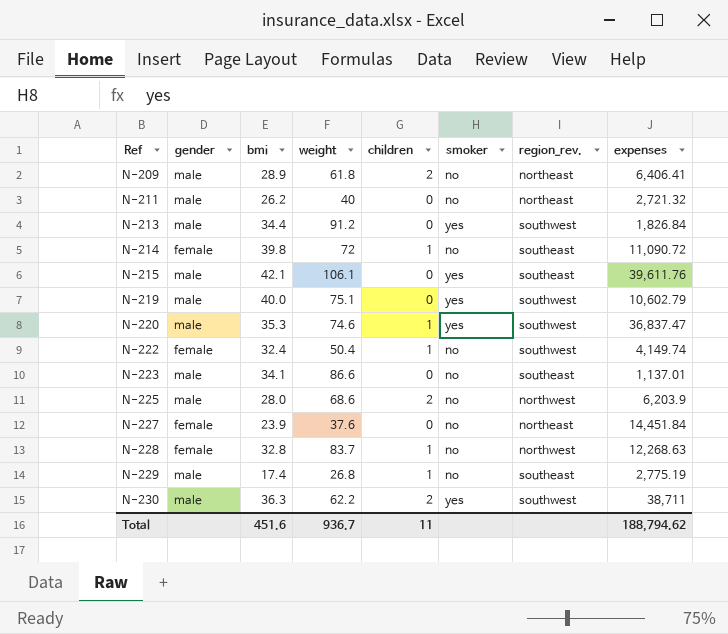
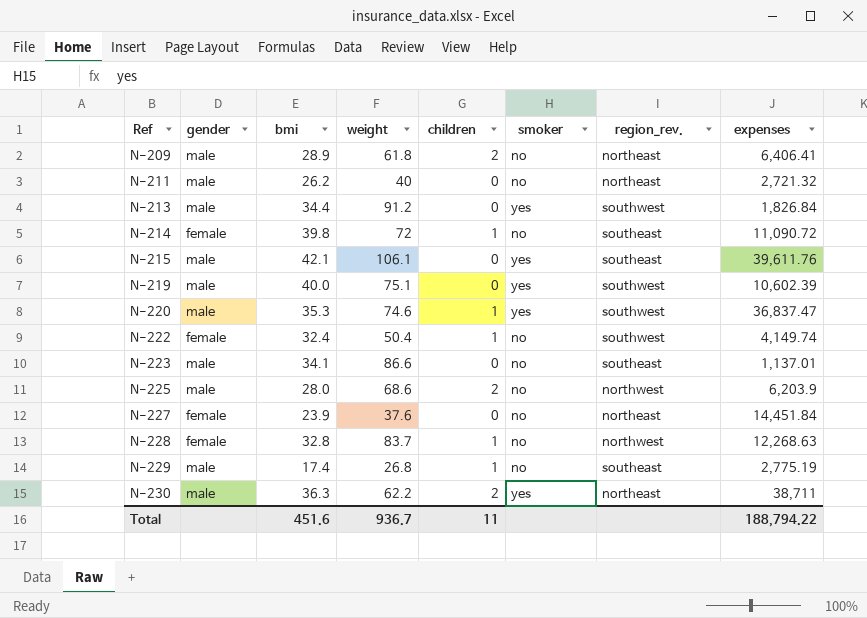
N-219 | expenses: 10,602.79 -> 10,602.39
N-230 | region_rev.: southwest -> northeast
Total | expenses: 188,794.62 -> 188,794.22

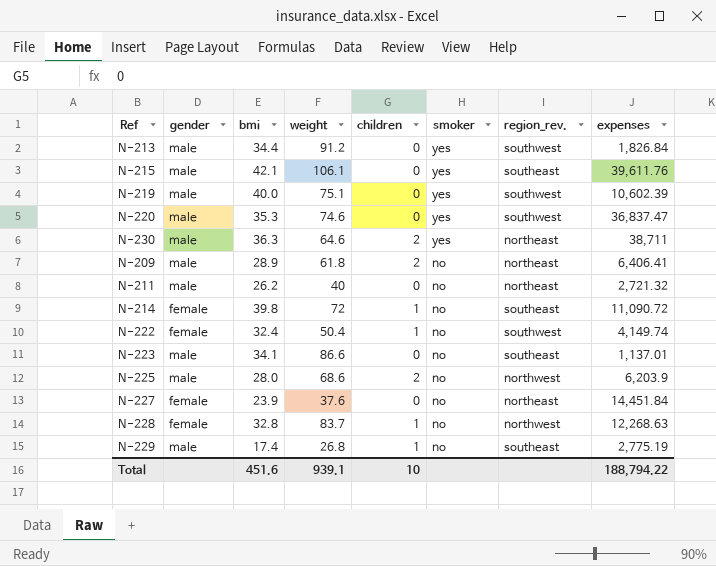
row order: Ref ascending -> smoker descending
N-220 | children: 1 -> 0
N-230 | weight: 62.2 -> 64.6
Total | weight: 936.7 -> 939.1
Total | children: 11 -> 10

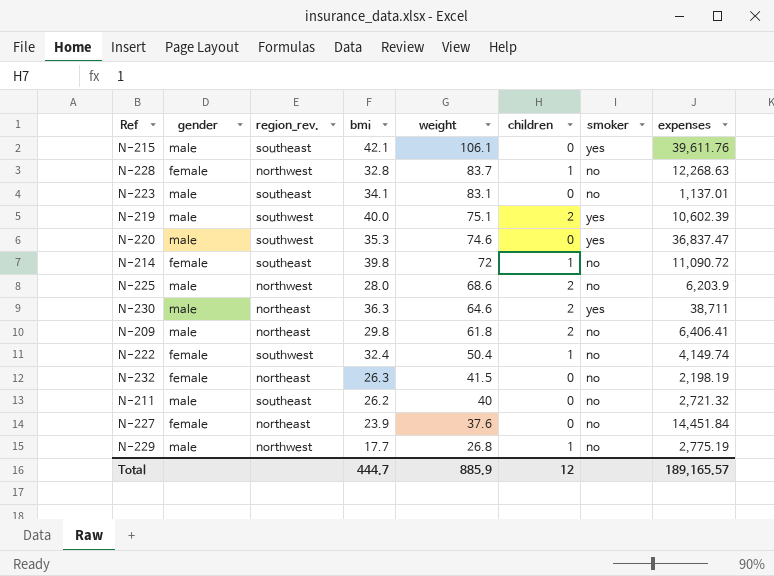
row order: smoker descending -> weight descending
column region_rev. | position: 7 -> 3
row N-213: male | 34.4 | 91.2 | 0 | yes | southwest | 1,826.84 -> none
N-223 | weight: 86.6 -> 83.1
N-219 | children: 0 -> 2
N-209 | bmi: 28.9 -> 29.8
row N-232: none -> female | northeast | 26.3 | 41.5 | 0 | no | 2,198.19
N-211 | region_rev.: northeast -> southeast
N-229 | region_rev.: southeast -> northwest
N-229 | bmi: 17.4 -> 17.7
Total | bmi: 451.6 -> 444.7
Total | weight: 939.1 -> 885.9
Total | children: 10 -> 12
Total | expenses: 188,794.22 -> 189,165.57

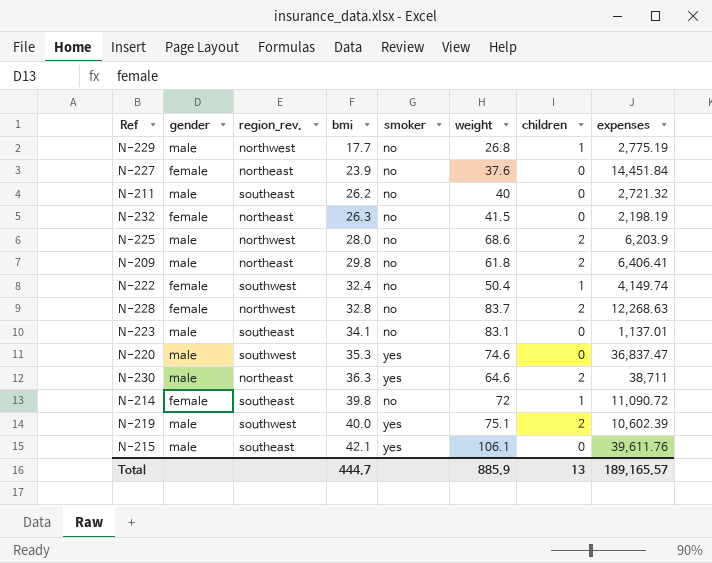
row order: weight descending -> bmi ascending
column smoker | position: 7 -> 5
N-228 | children: 1 -> 2
Total | children: 12 -> 13

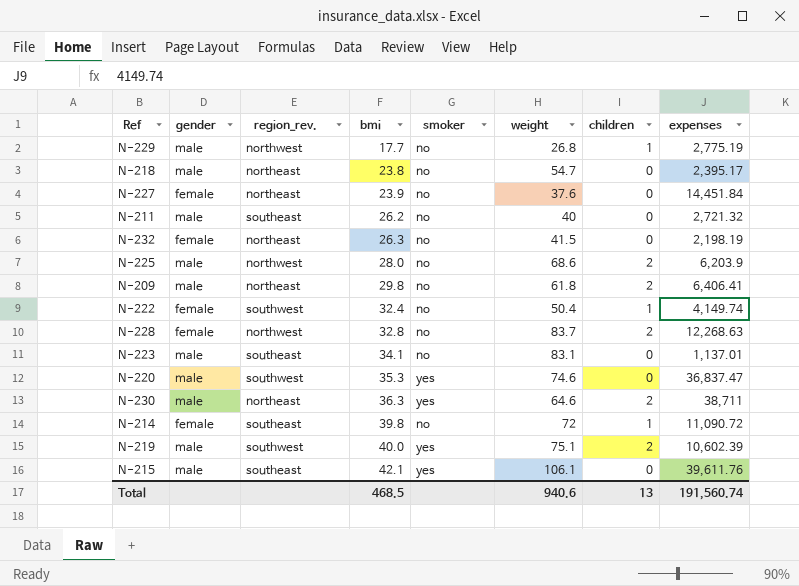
row N-218: none -> male | northeast | 23.8 | no | 54.7 | 0 | 2,395.17
Total | bmi: 444.7 -> 468.5
Total | weight: 885.9 -> 940.6
Total | expenses: 189,165.57 -> 191,560.74

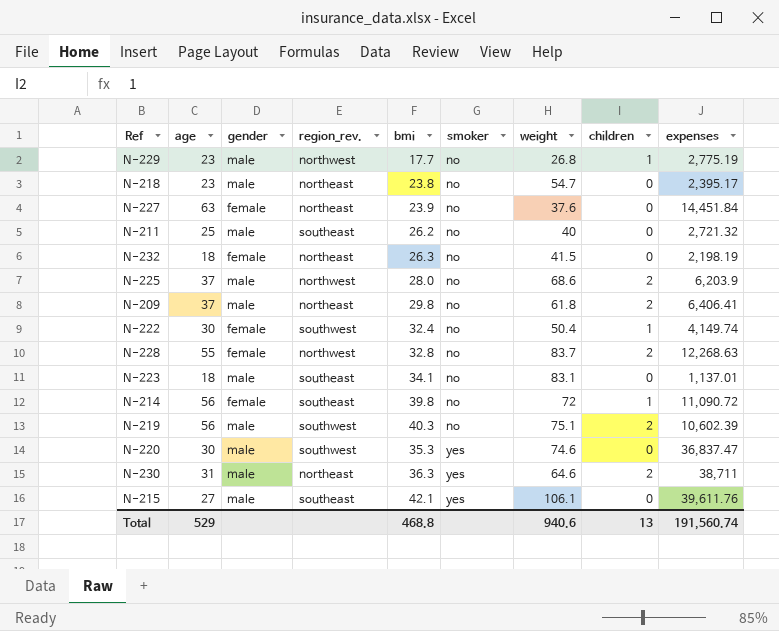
row order: bmi ascending -> smoker ascending
column age | position: none -> 2
N-219 | bmi: 40.0 -> 40.3
N-219 | smoker: yes -> no
Total | bmi: 468.5 -> 468.8

